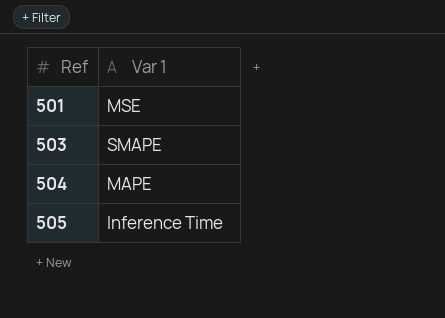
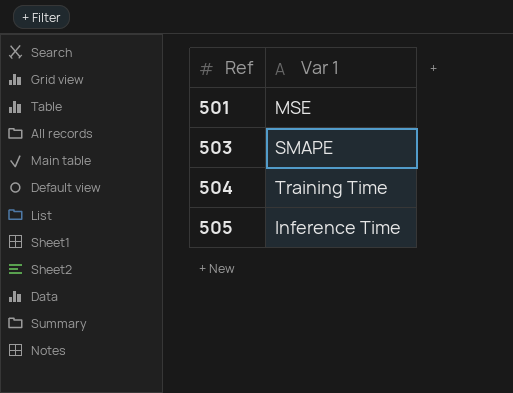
504 | Var 1: MAPE -> Training Time

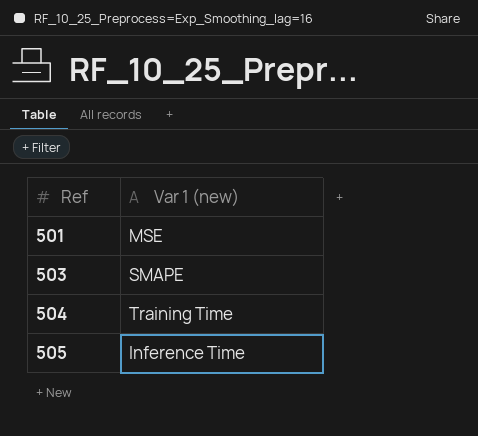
column name: Var 1 -> Var 1 (new)

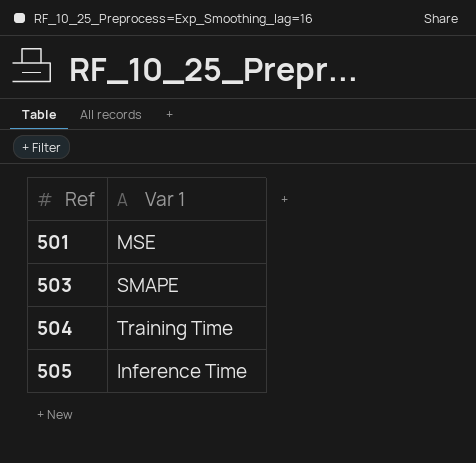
column name: Var 1 (new) -> Var 1

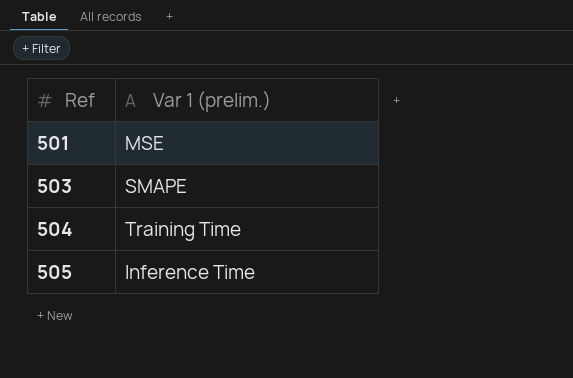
column name: Var 1 -> Var 1 (prelim.)

